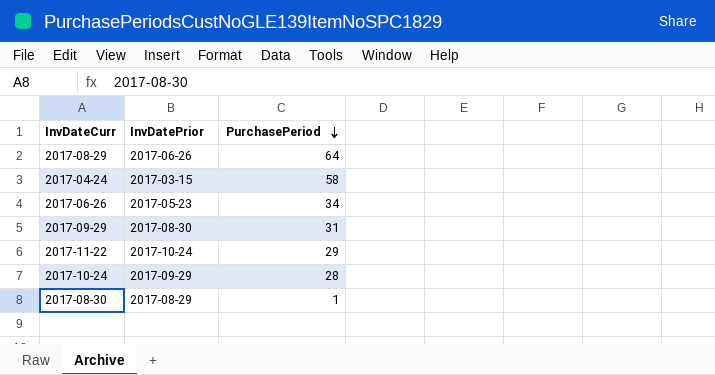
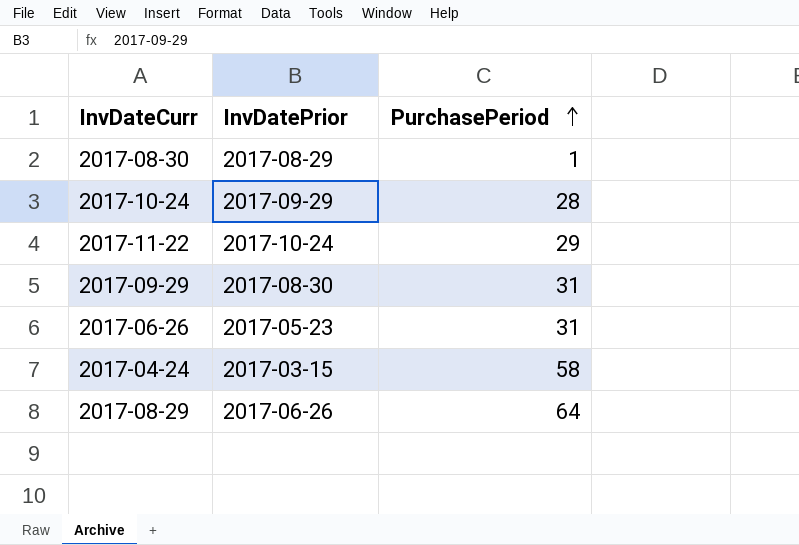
row order: PurchasePeriod descending -> PurchasePeriod ascending
2017-06-26 | PurchasePeriod: 34 -> 31

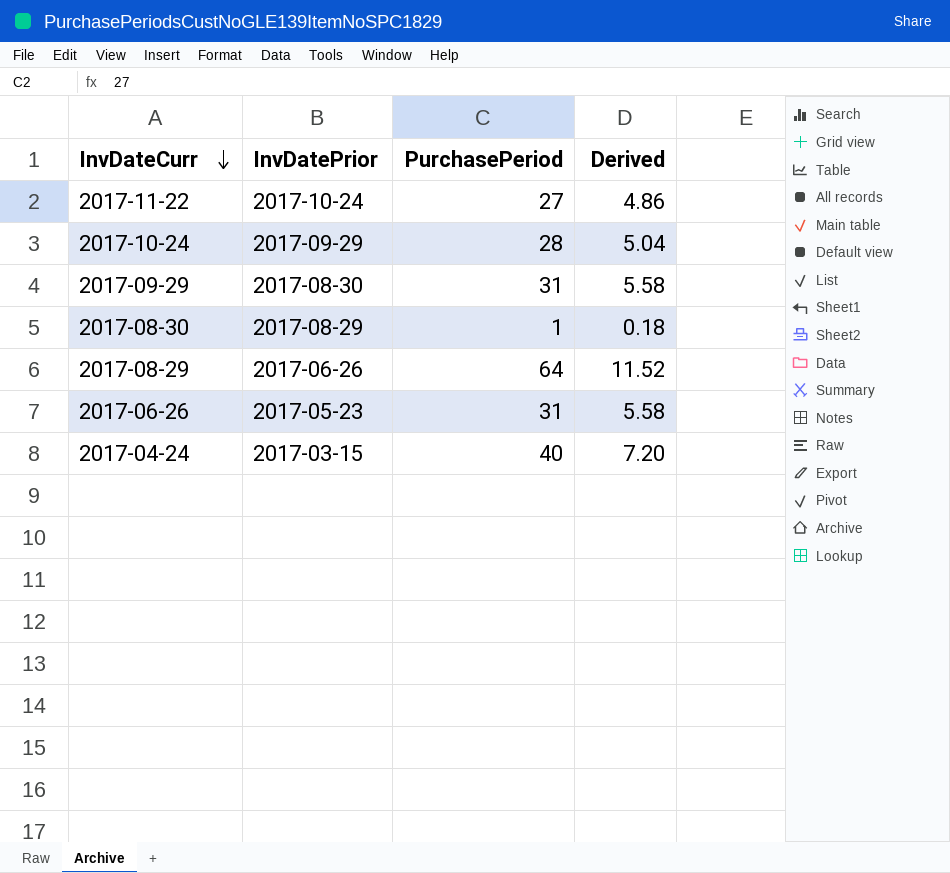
row order: PurchasePeriod ascending -> InvDateCurr descending
column Derived | formula: none -> [PurchasePeriod] * 0.18
2017-11-22 | PurchasePeriod: 29 -> 27
2017-04-24 | PurchasePeriod: 58 -> 40

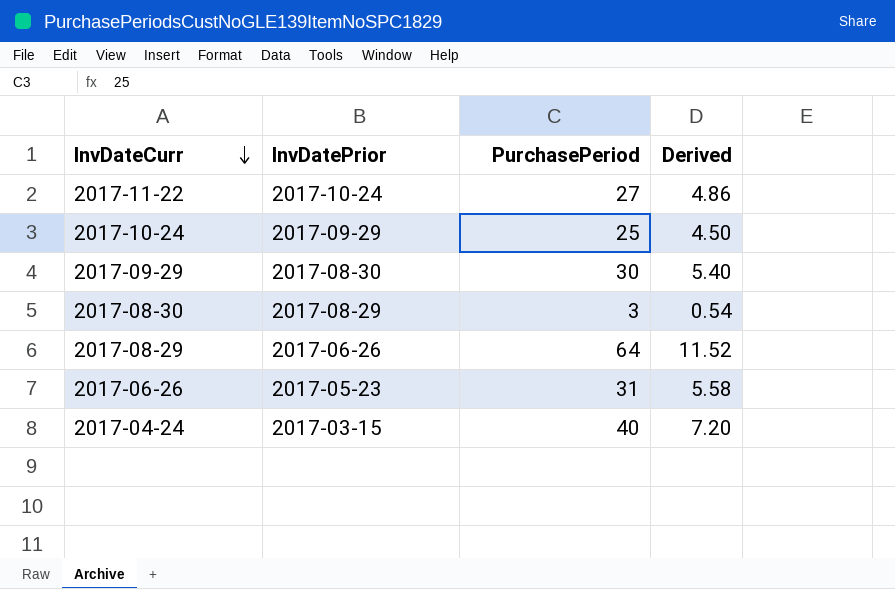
2017-10-24 | PurchasePeriod: 28 -> 25
2017-10-24 | Derived: 5.04 -> 4.50
2017-09-29 | PurchasePeriod: 31 -> 30
2017-09-29 | Derived: 5.58 -> 5.40
2017-08-30 | PurchasePeriod: 1 -> 3
2017-08-30 | Derived: 0.18 -> 0.54

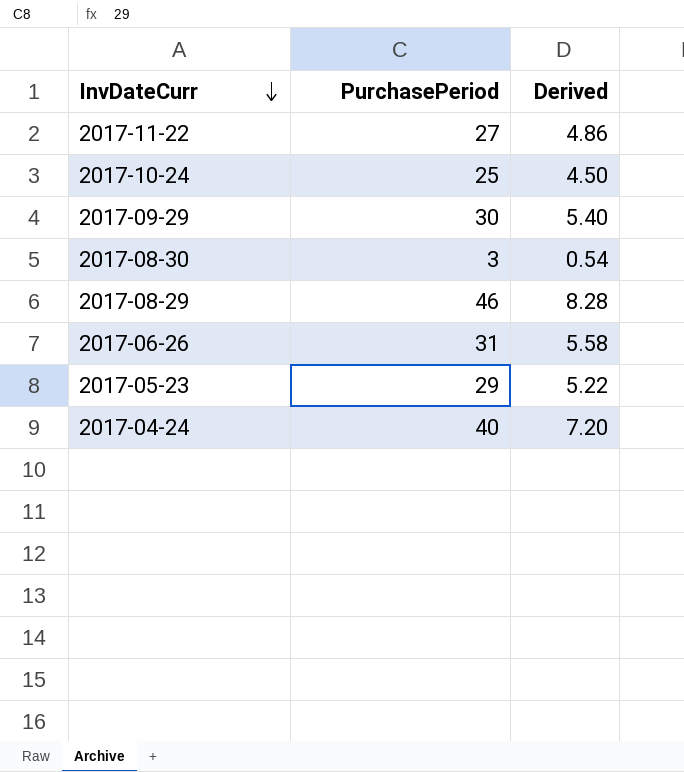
column InvDatePrior | position: 2 -> none
2017-08-29 | PurchasePeriod: 64 -> 46
2017-08-29 | Derived: 11.52 -> 8.28
row 2017-05-23: none -> 29 | 5.22

